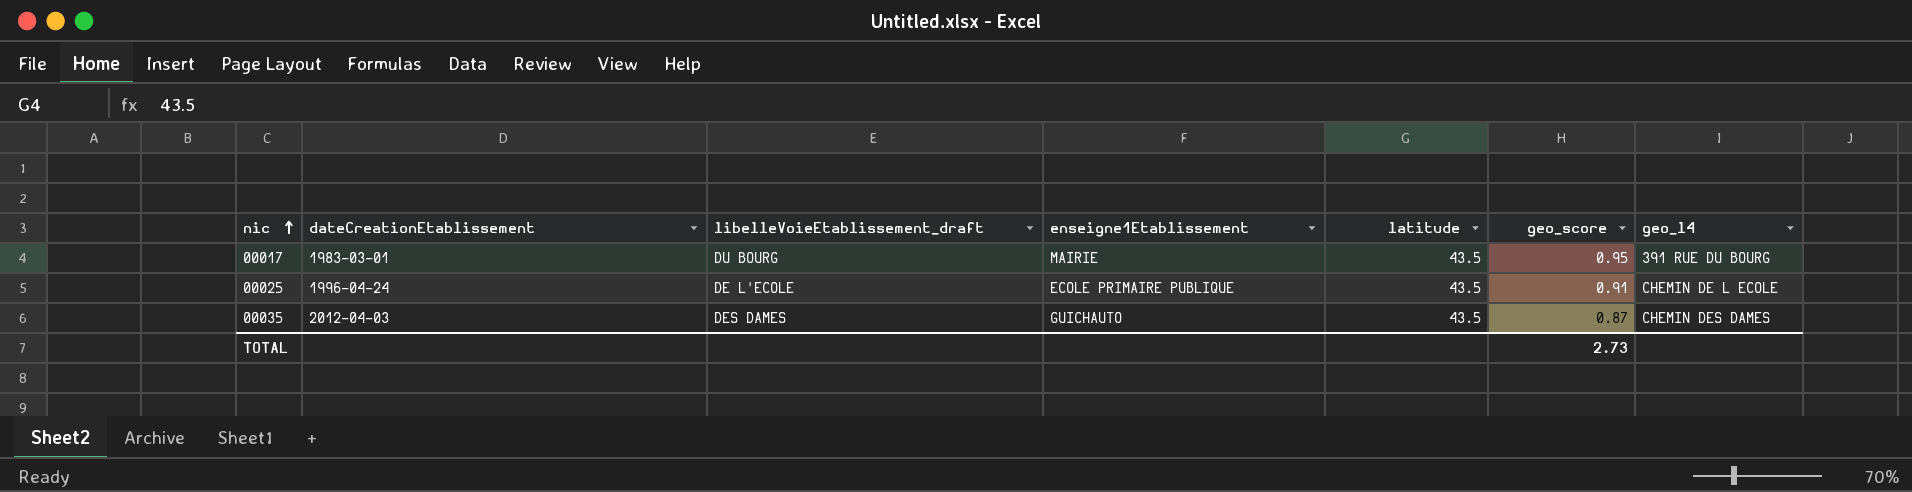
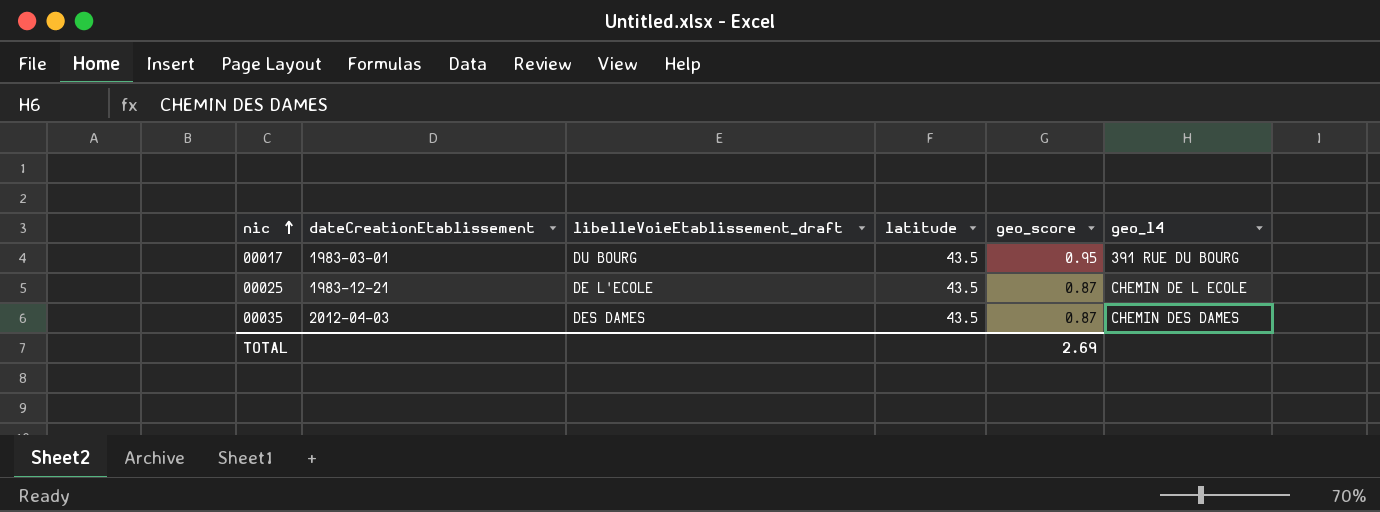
column enseigne1Etablissement | position: 4 -> none
00025 | dateCreationEtablissement: 1996-04-24 -> 1983-12-21
00025 | geo_score: 0.91 -> 0.87
TOTAL | geo_score: 2.73 -> 2.69

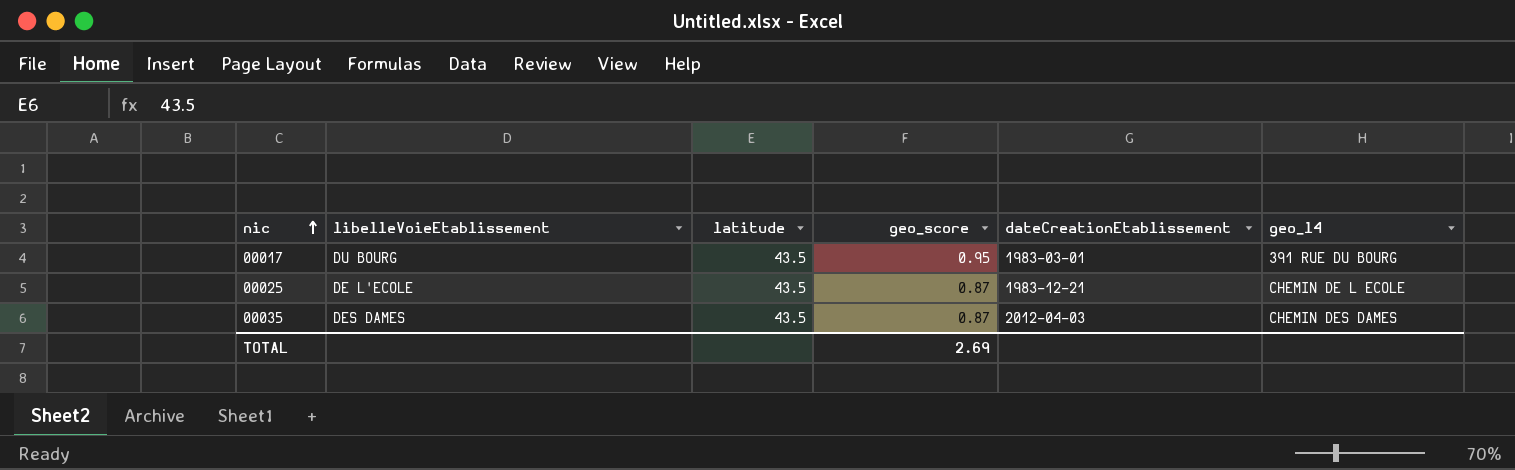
column name: libelleVoieEtablissement_draft -> libelleVoieEtablissement
column dateCreationEtablissement | position: 2 -> 5

